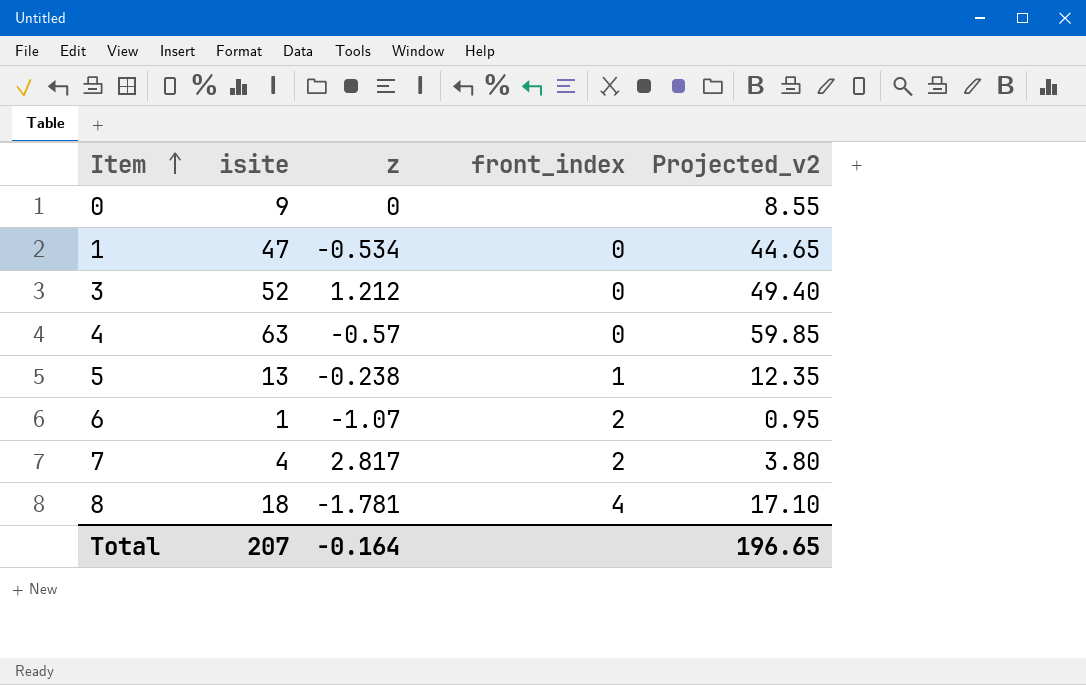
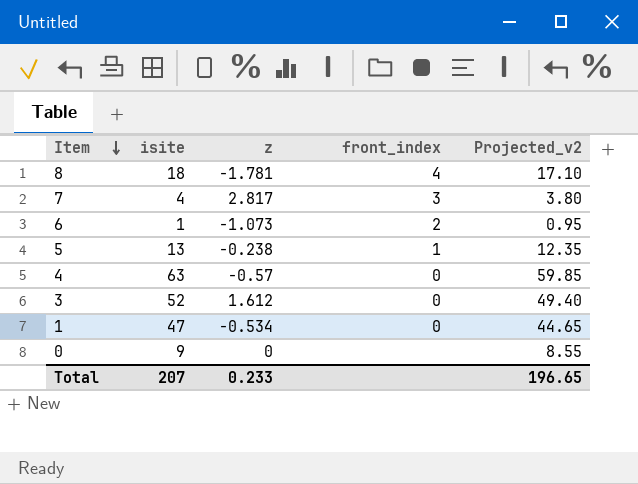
row order: Item ascending -> Item descending
7 | front_index: 2 -> 3
6 | z: -1.07 -> -1.073
3 | z: 1.212 -> 1.612
Total | z: -0.164 -> 0.233

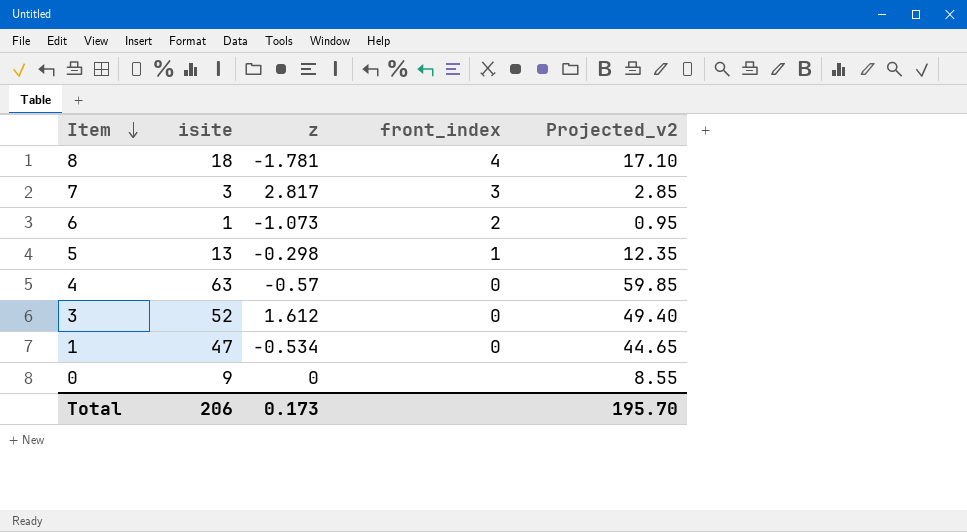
7 | isite: 4 -> 3
7 | Projected_v2: 3.80 -> 2.85
5 | z: -0.238 -> -0.298
Total | isite: 207 -> 206
Total | z: 0.233 -> 0.173
Total | Projected_v2: 196.65 -> 195.70

